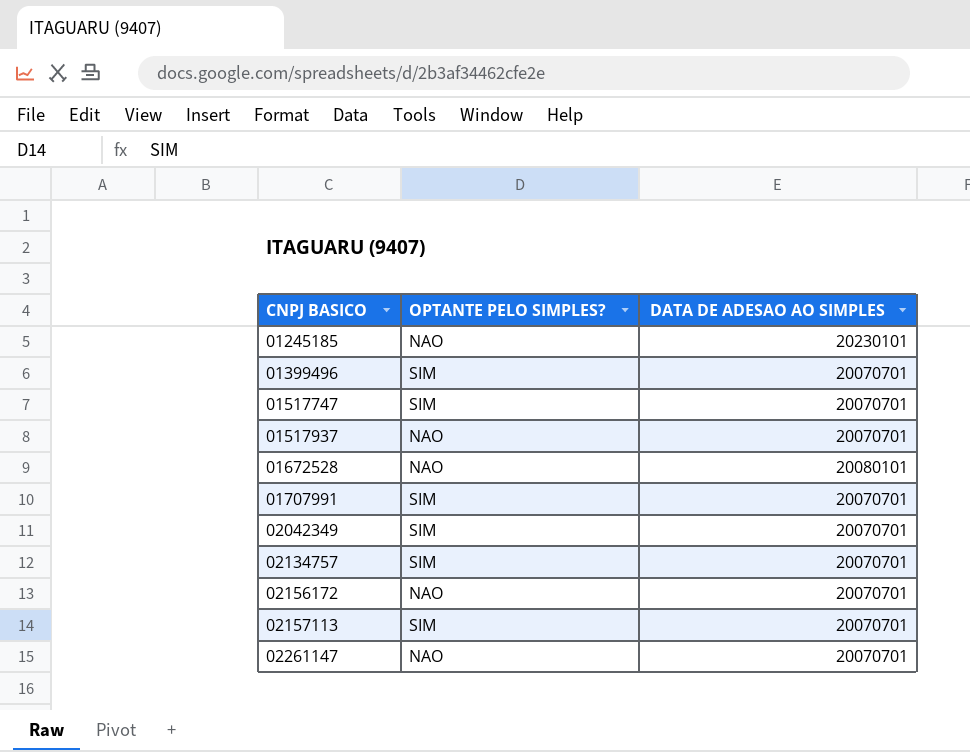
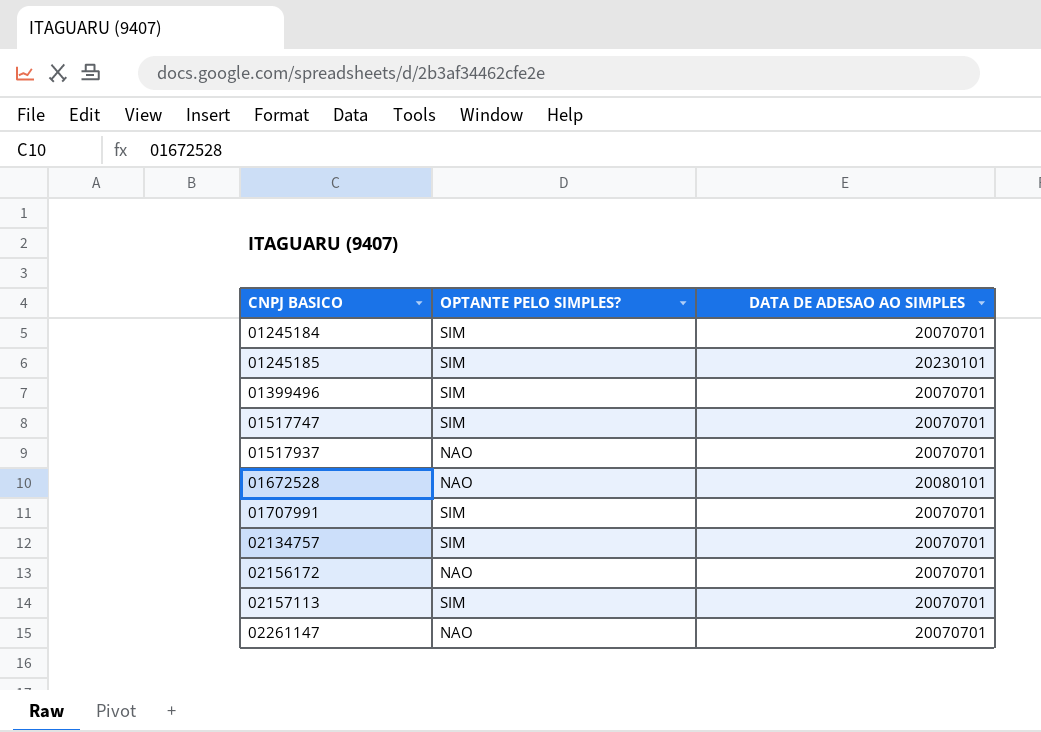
row 02042349: SIM | 20070701 -> none
row 01245184: none -> SIM | 20070701
01245185 | OPTANTE PELO SIMPLES?: NAO -> SIM

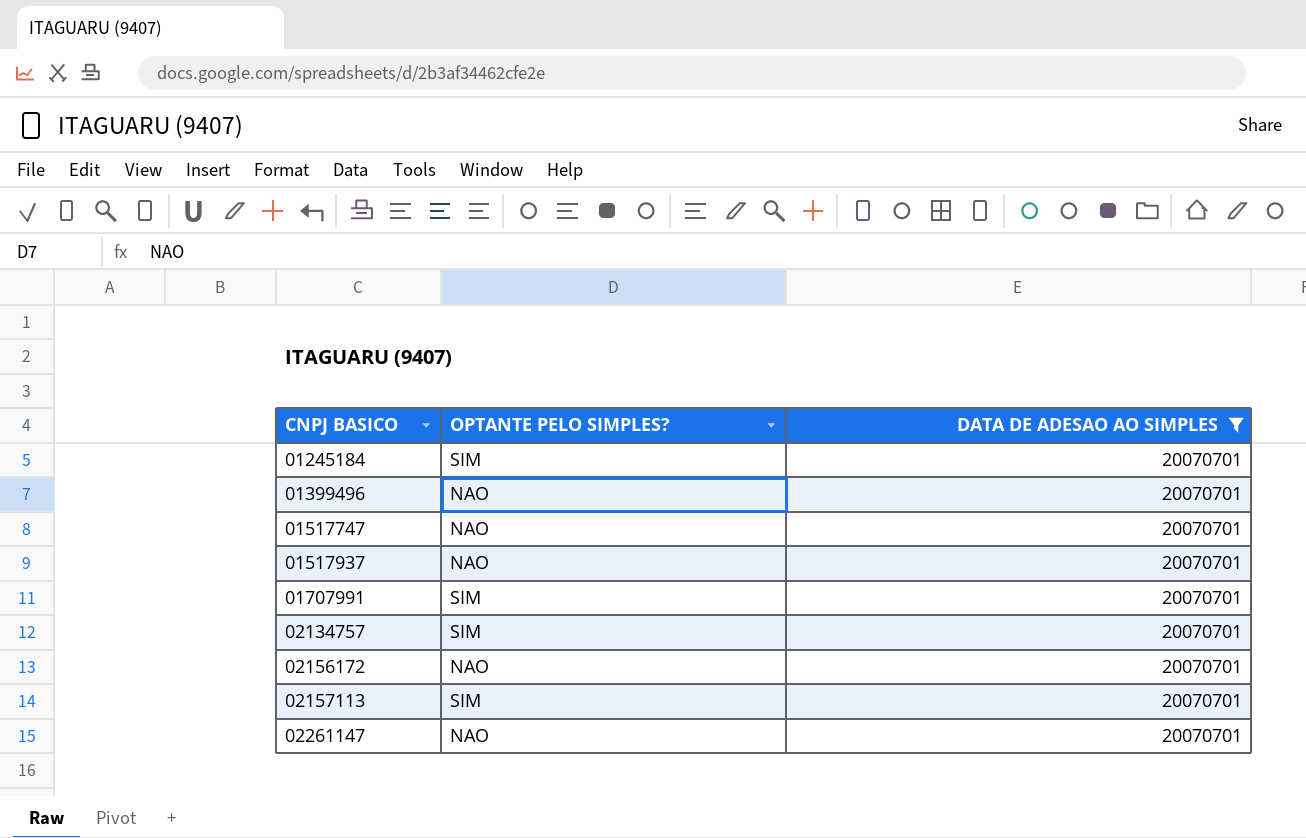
filter: none -> DATA DE ADESAO AO SIMPLES = 20070701
01399496 | OPTANTE PELO SIMPLES?: SIM -> NAO
01517747 | OPTANTE PELO SIMPLES?: SIM -> NAO

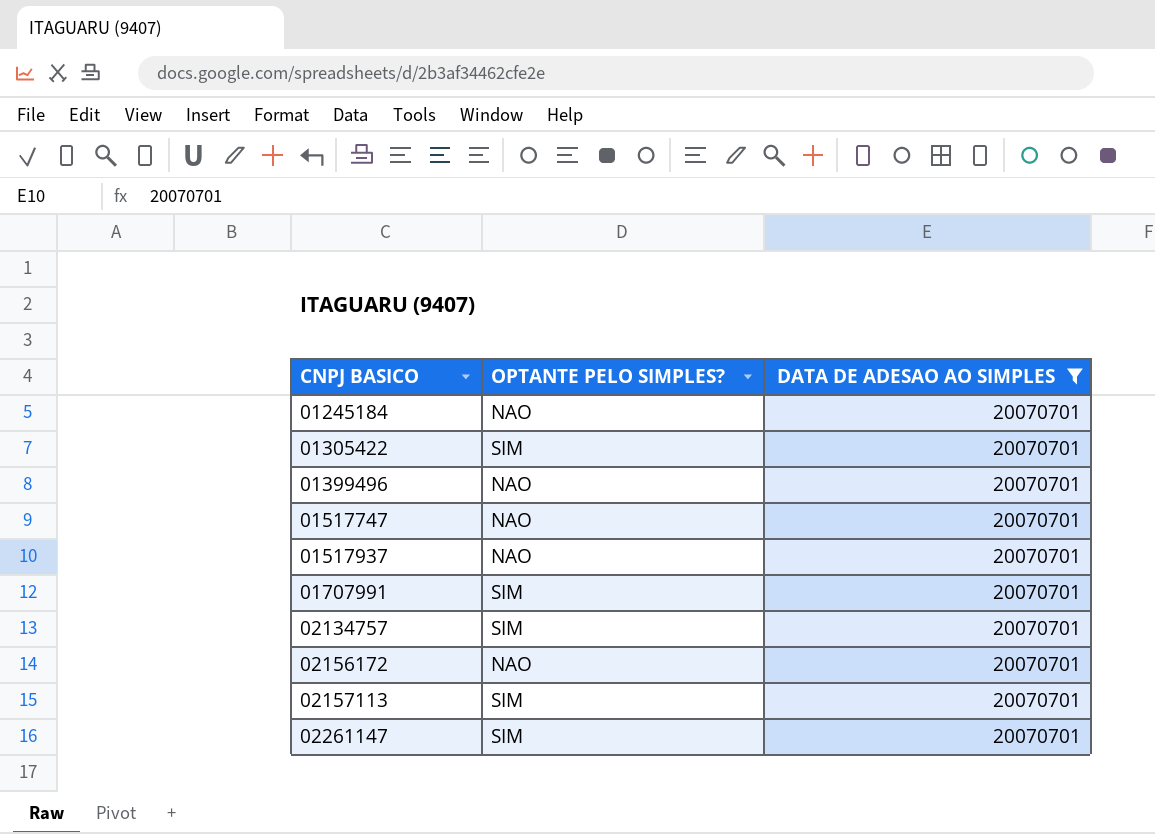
01245184 | OPTANTE PELO SIMPLES?: SIM -> NAO
row 01305422: none -> SIM | 20070701
02261147 | OPTANTE PELO SIMPLES?: NAO -> SIM

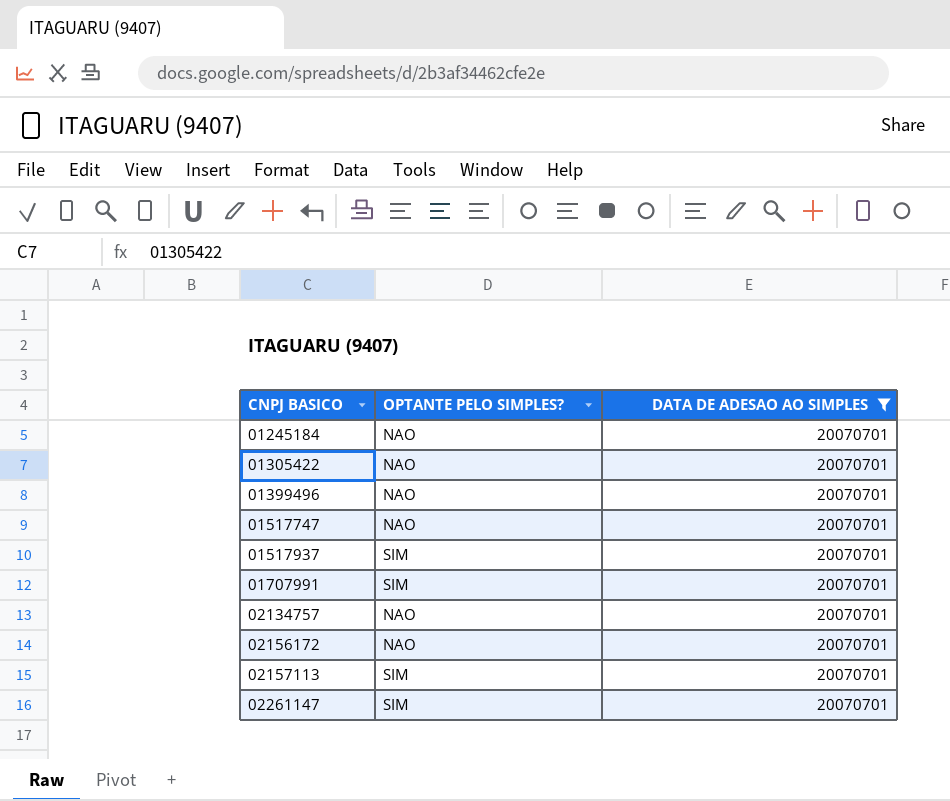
01305422 | OPTANTE PELO SIMPLES?: SIM -> NAO
01517937 | OPTANTE PELO SIMPLES?: NAO -> SIM
02134757 | OPTANTE PELO SIMPLES?: SIM -> NAO

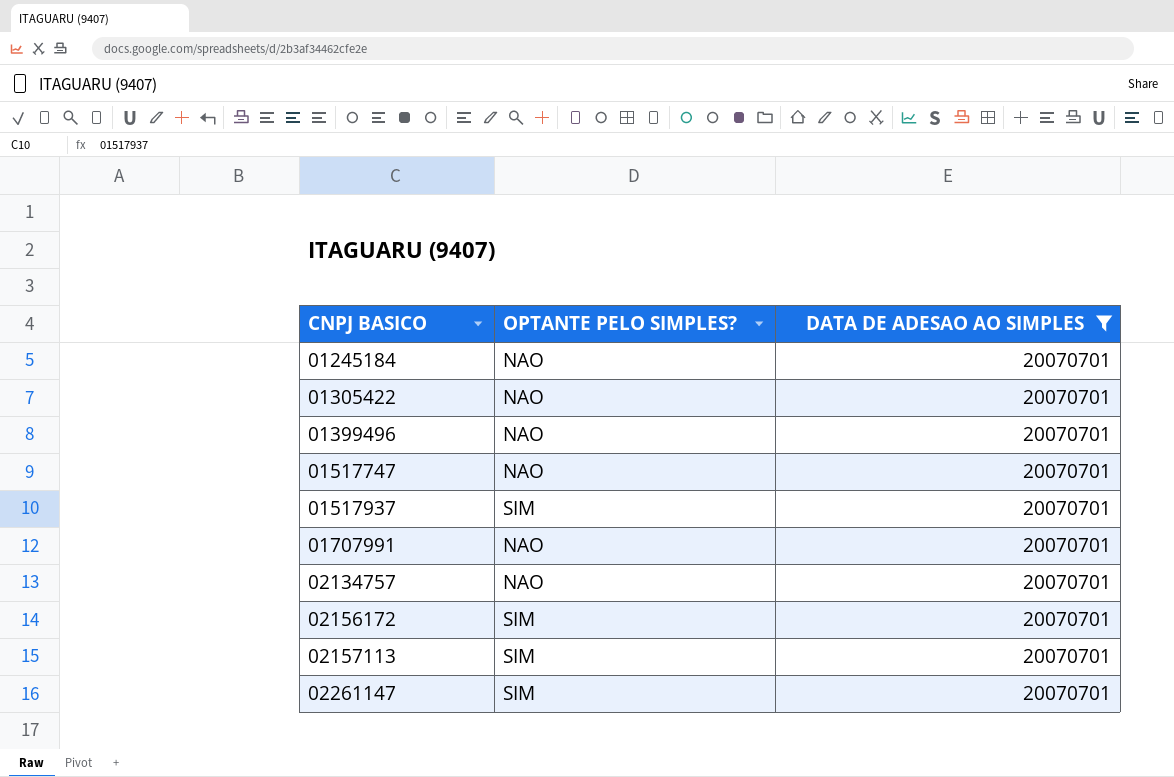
01707991 | OPTANTE PELO SIMPLES?: SIM -> NAO
02156172 | OPTANTE PELO SIMPLES?: NAO -> SIM

